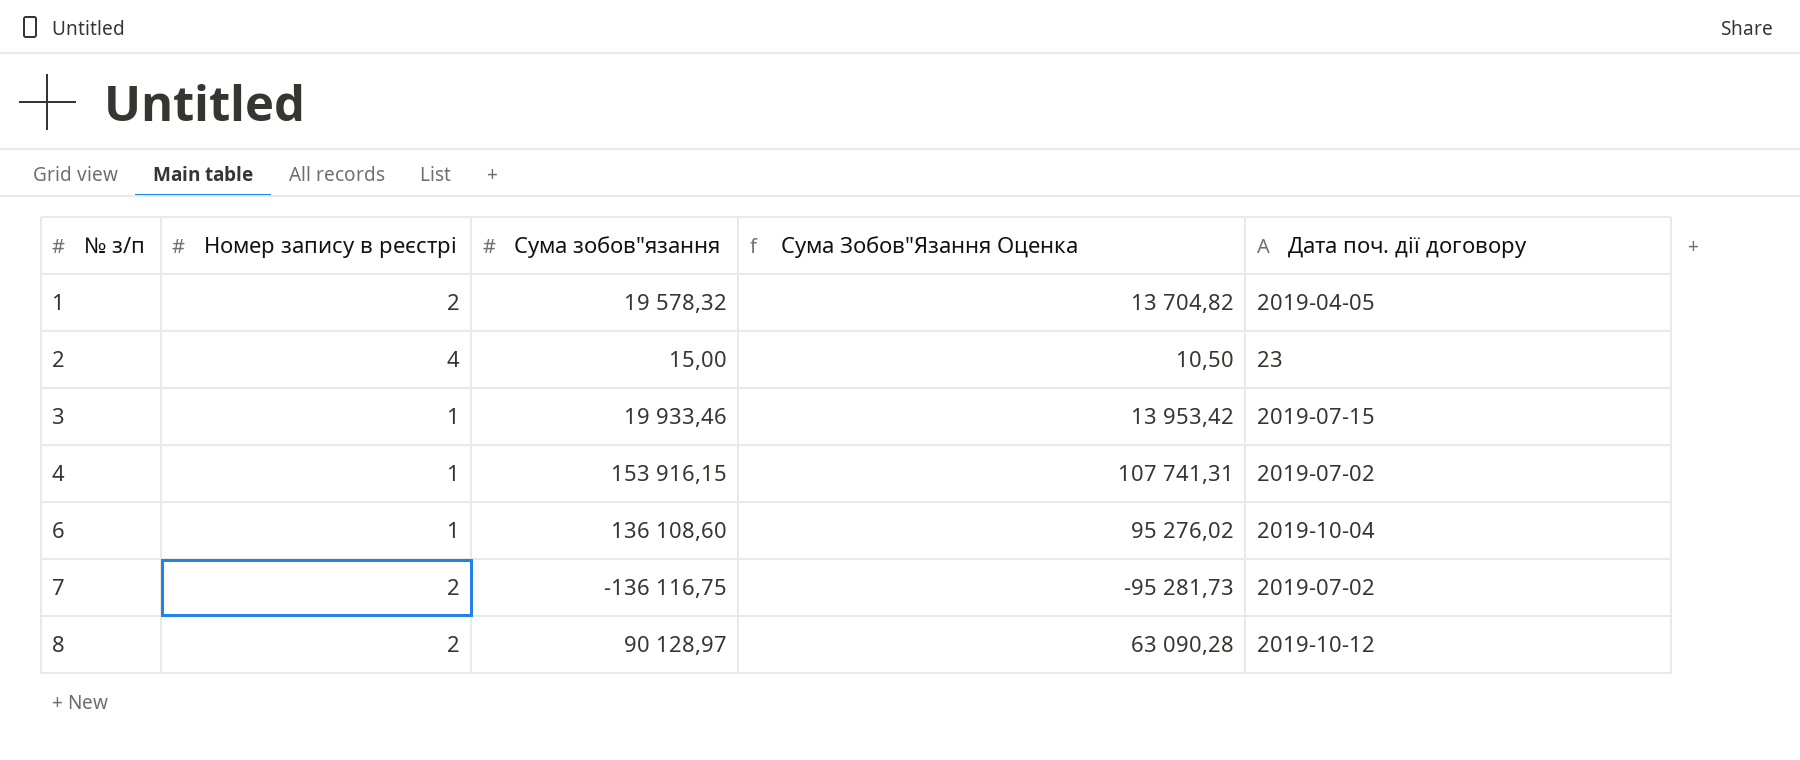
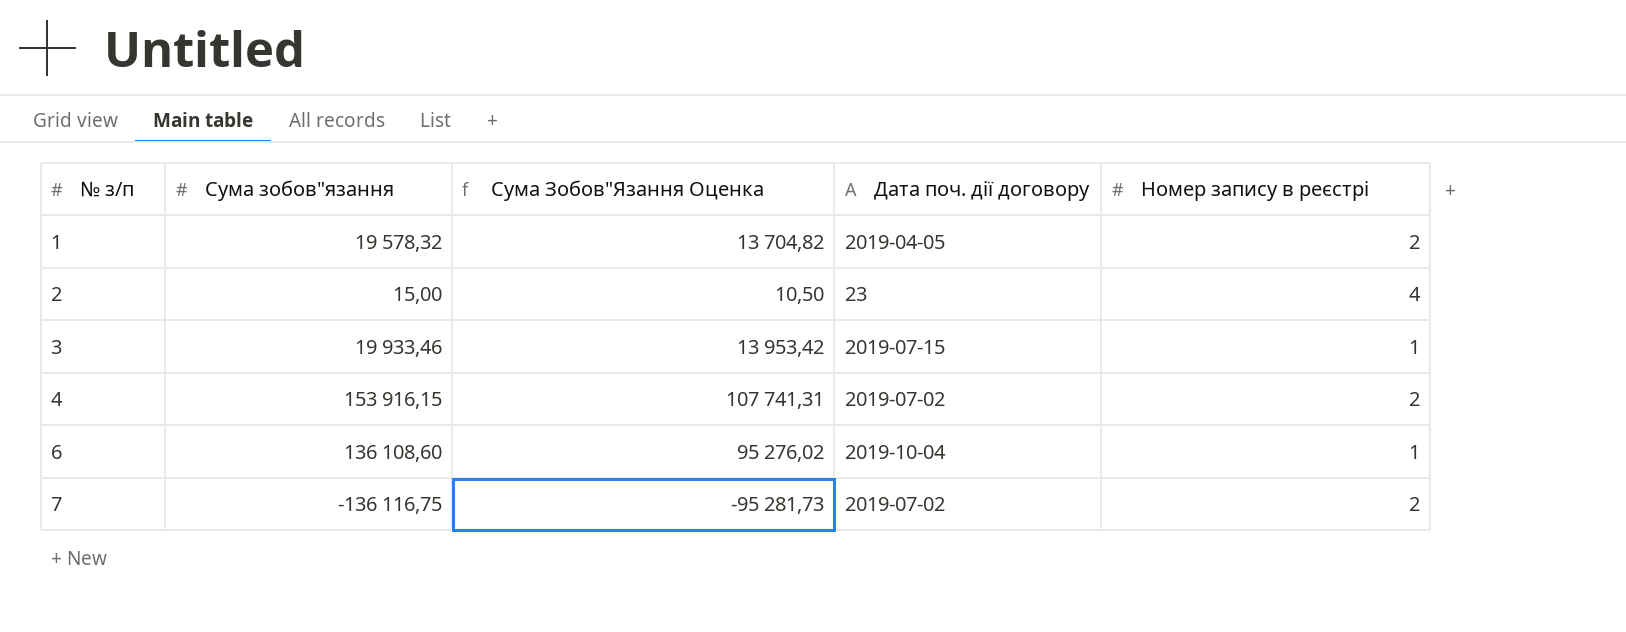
column Номер запису в реєстрі | position: 2 -> 5
row 8: 2 | 90 128,97 | 63 090,28 | 2019-10-12 -> none
4 | Номер запису в реєстрі: 1 -> 2

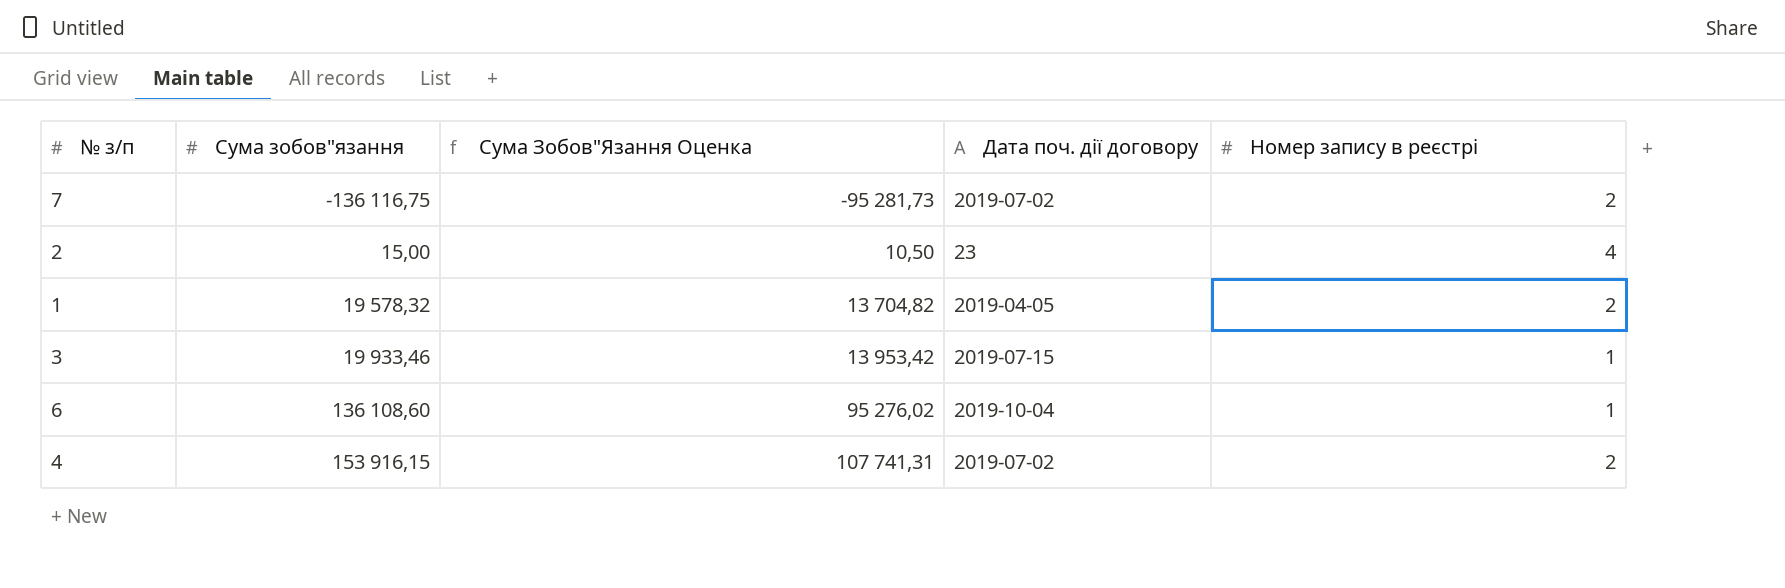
row order: № з/п ascending -> Сума зобов"язання ascending

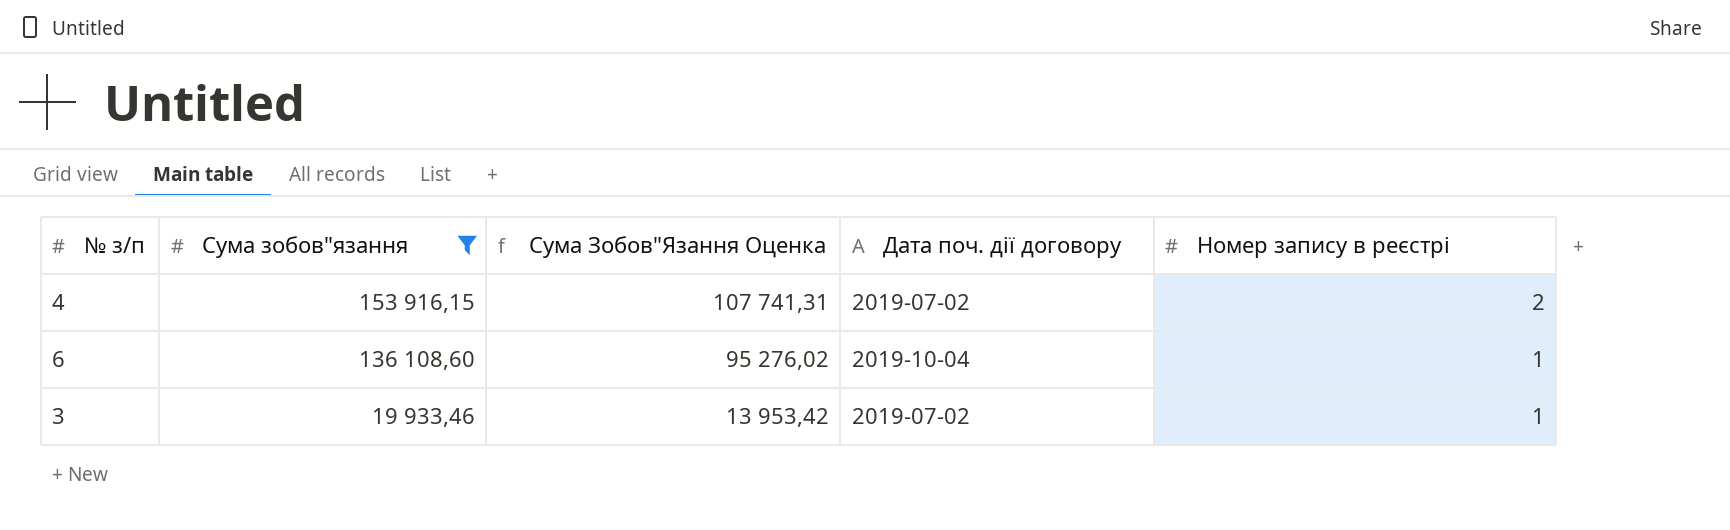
filter: none -> Сума зобов"язання >= 19 933,46
row order: Сума зобов"язання ascending -> Сума зобов"язання descending
3 | Дата поч. дії договору: 2019-07-15 -> 2019-07-02

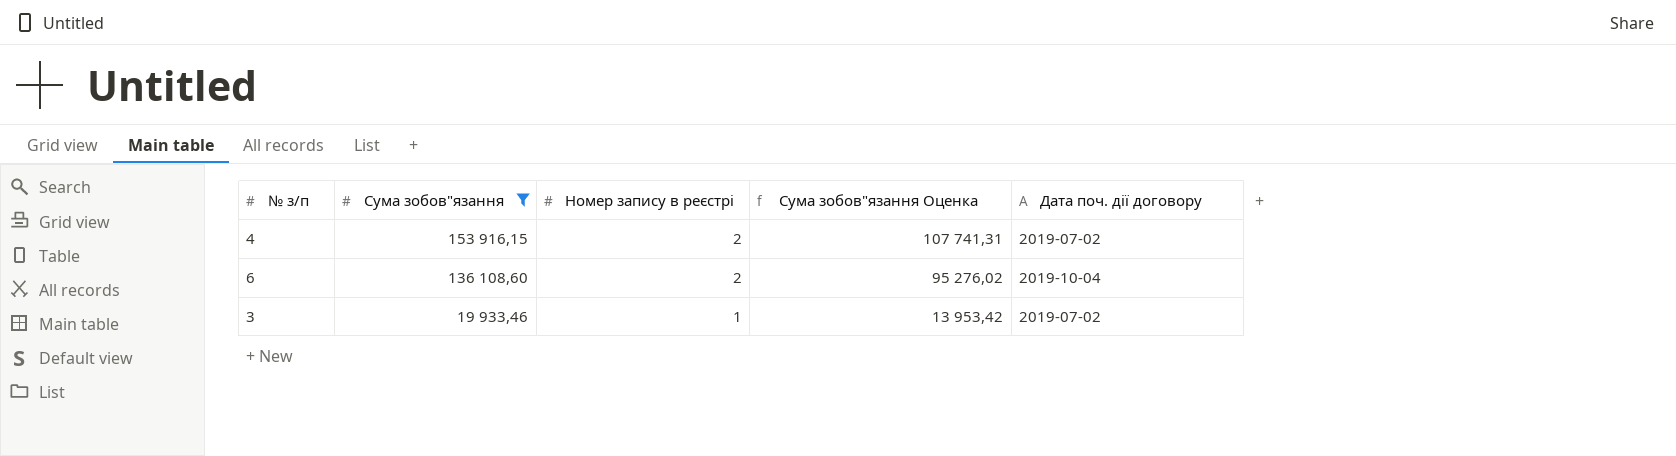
column Номер запису в реєстрі | position: 5 -> 3
column name: Сума Зобов"Язання Оценка -> Сума зобов"язання Оценка
6 | Номер запису в реєстрі: 1 -> 2

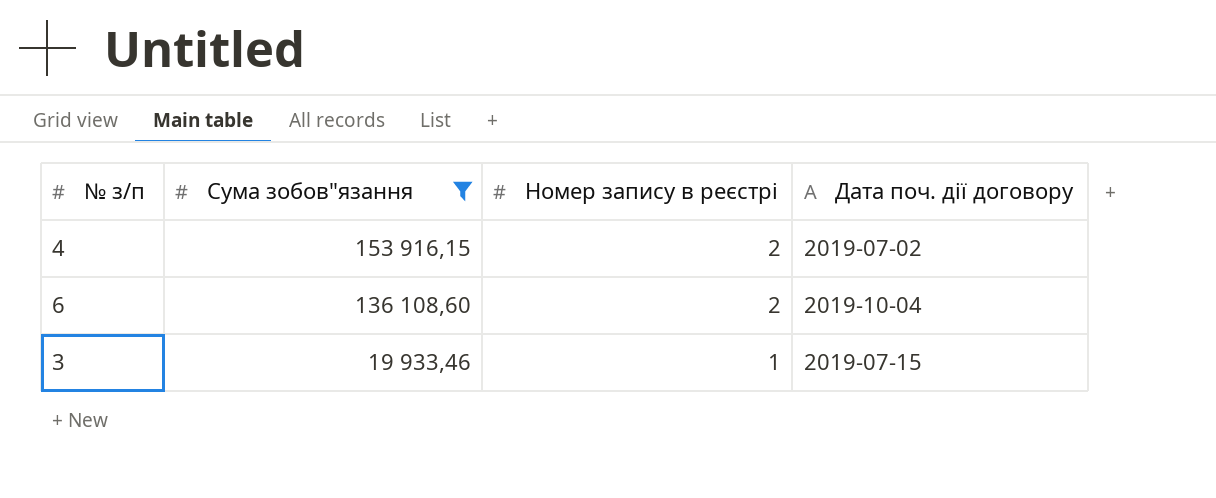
column Сума зобов"язання Оценка | formula: [Сума зобов"язання] * 0,7 -> none
3 | Дата поч. дії договору: 2019-07-02 -> 2019-07-15

